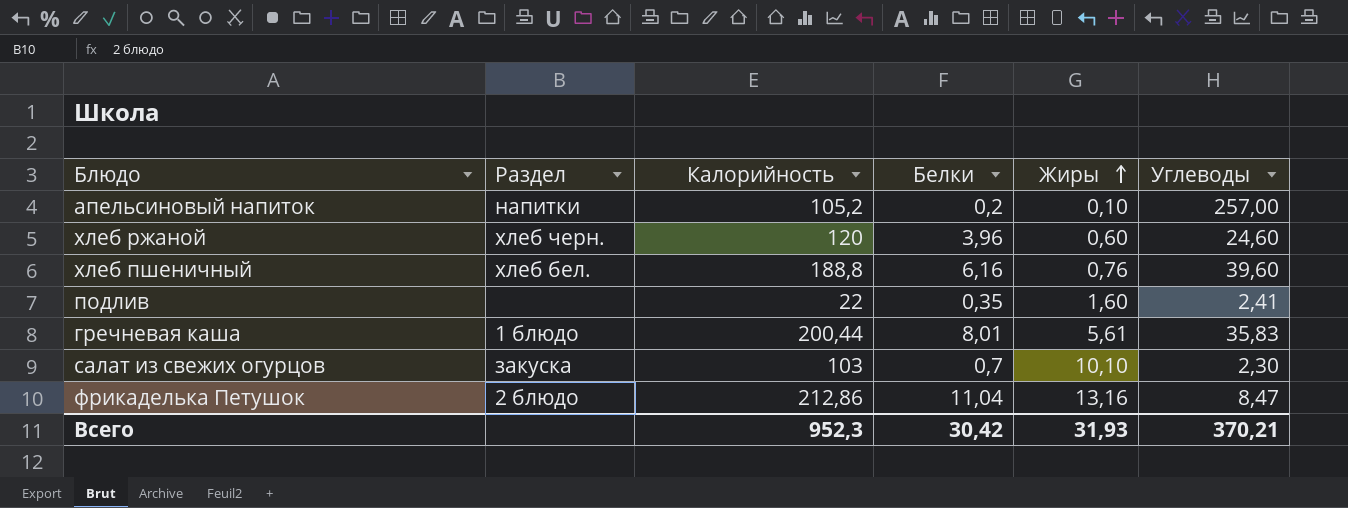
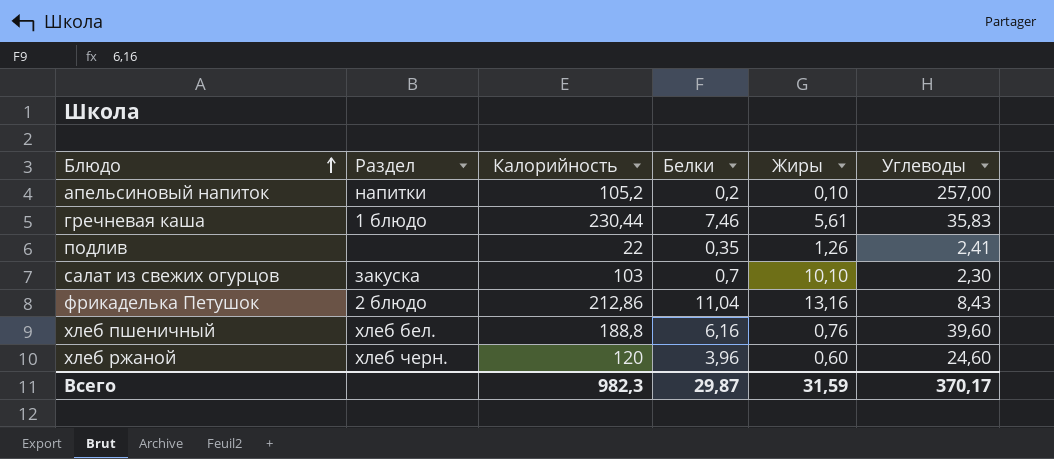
row order: Жиры ascending -> Блюдо ascending
гречневая каша | Калорийность: 200,44 -> 230,44
гречневая каша | Белки: 8,01 -> 7,46
подлив | Жиры: 1,60 -> 1,26
фрикаделька Петушок | Углеводы: 8,47 -> 8,43
Всего | Калорийность: 952,3 -> 982,3
Всего | Белки: 30,42 -> 29,87
Всего | Жиры: 31,93 -> 31,59
Всего | Углеводы: 370,21 -> 370,17

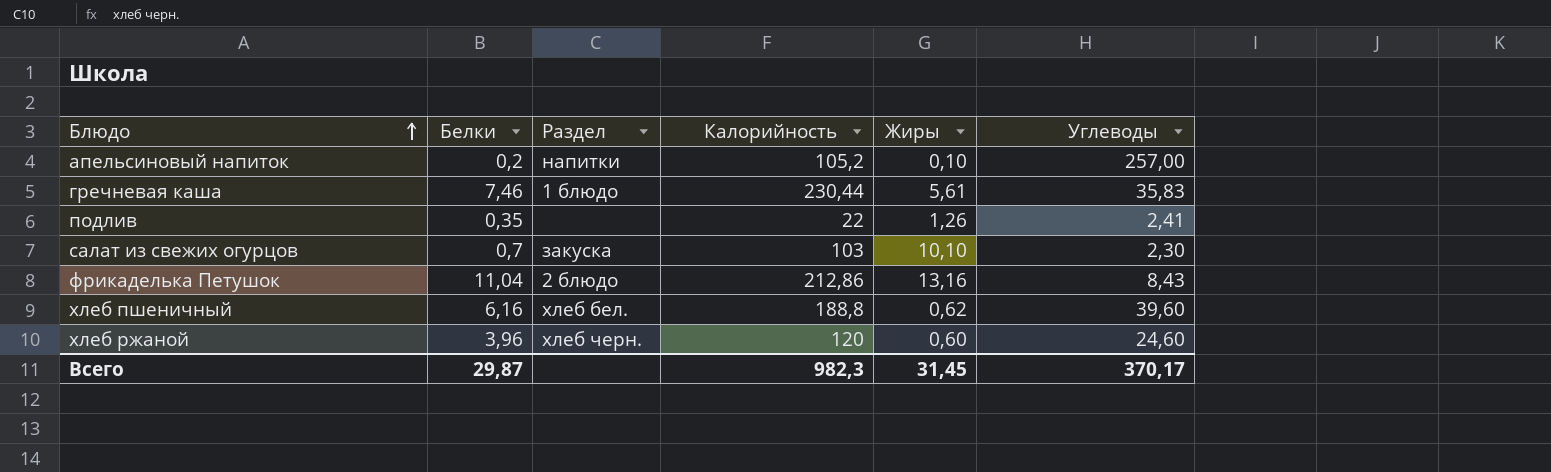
column Белки | position: 4 -> 2
хлеб пшеничный | Жиры: 0,76 -> 0,62
Всего | Жиры: 31,59 -> 31,45

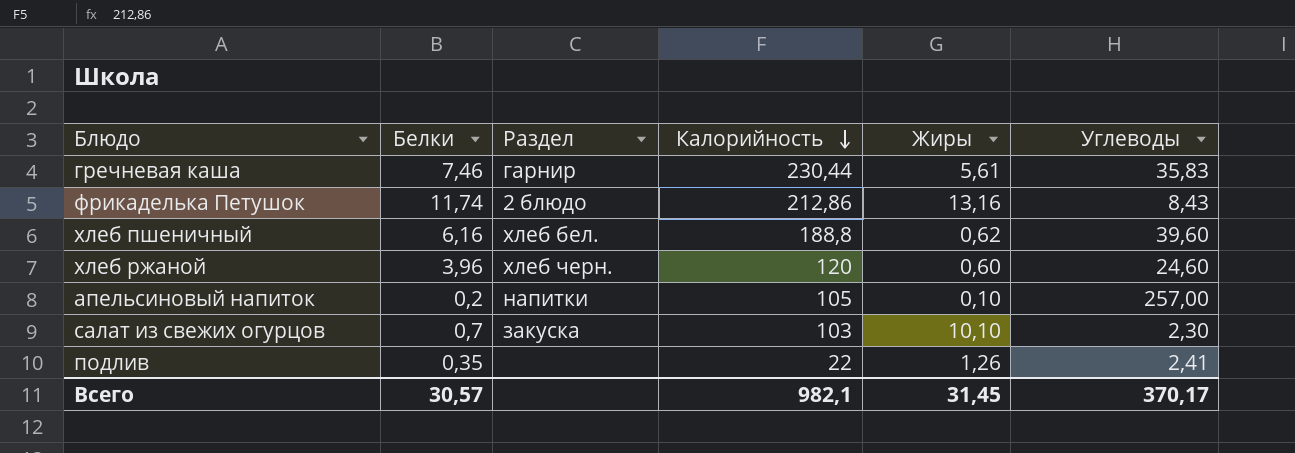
row order: Блюдо ascending -> Калорийность descending
гречневая каша | Раздел: 1 блюдо -> гарнир
фрикаделька Петушок | Белки: 11,04 -> 11,74
апельсиновый напиток | Калорийность: 105,2 -> 105
Всего | Белки: 29,87 -> 30,57
Всего | Калорийность: 982,3 -> 982,1

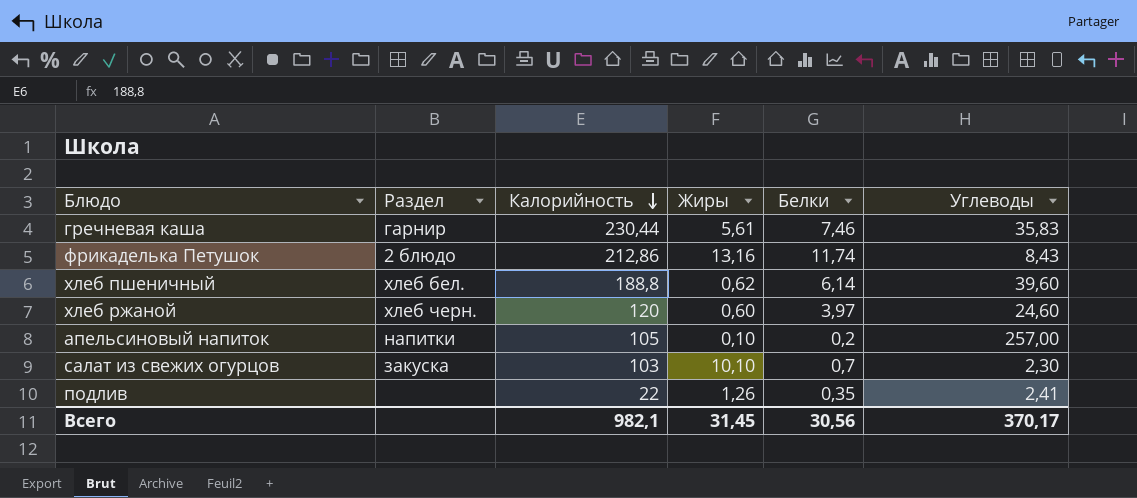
column Белки | position: 2 -> 5
хлеб пшеничный | Белки: 6,16 -> 6,14
хлеб ржаной | Белки: 3,96 -> 3,97
Всего | Белки: 30,57 -> 30,56

